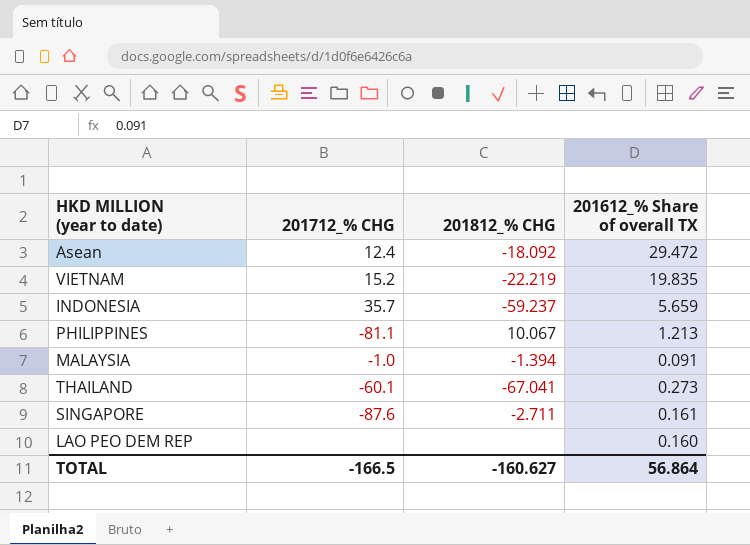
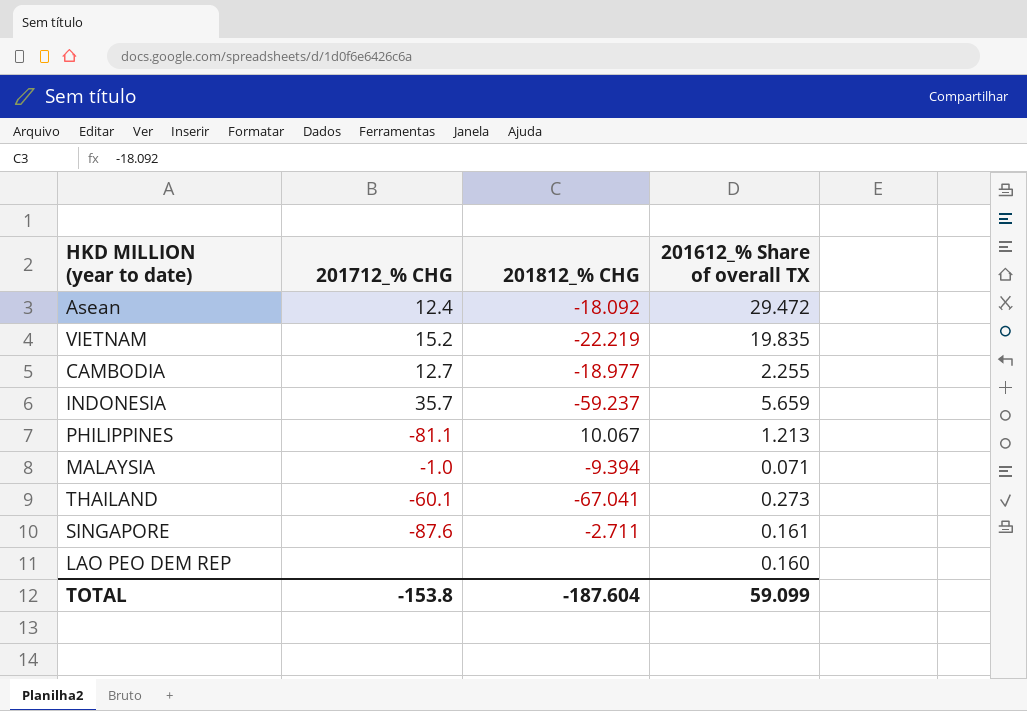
row CAMBODIA: none -> 12.7 | -18.977 | 2.255
MALAYSIA | 201812_% CHG: -1.394 -> -9.394
MALAYSIA | 201612_% Share of overall TX: 0.091 -> 0.071
TOTAL | 201712_% CHG: -166.5 -> -153.8
TOTAL | 201812_% CHG: -160.627 -> -187.604
TOTAL | 201612_% Share of overall TX: 56.864 -> 59.099

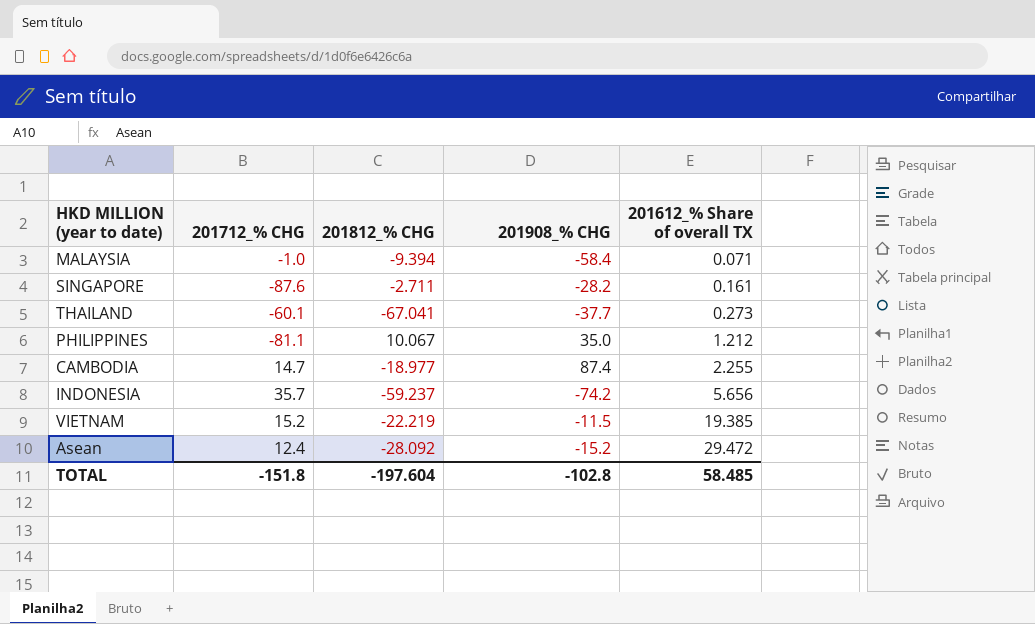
row order: none -> 201612_% Share of overall TX ascending
column 201908_% CHG | position: none -> 4
row LAO PEO DEM REP: none | none | 0.160 -> none
PHILIPPINES | 201612_% Share of overall TX: 1.213 -> 1.212
CAMBODIA | 201712_% CHG: 12.7 -> 14.7
INDONESIA | 201612_% Share of overall TX: 5.659 -> 5.656
VIETNAM | 201612_% Share of overall TX: 19.835 -> 19.385
Asean | 201812_% CHG: -18.092 -> -28.092
TOTAL | 201712_% CHG: -153.8 -> -151.8
TOTAL | 201812_% CHG: -187.604 -> -197.604
TOTAL | 201612_% Share of overall TX: 59.099 -> 58.485

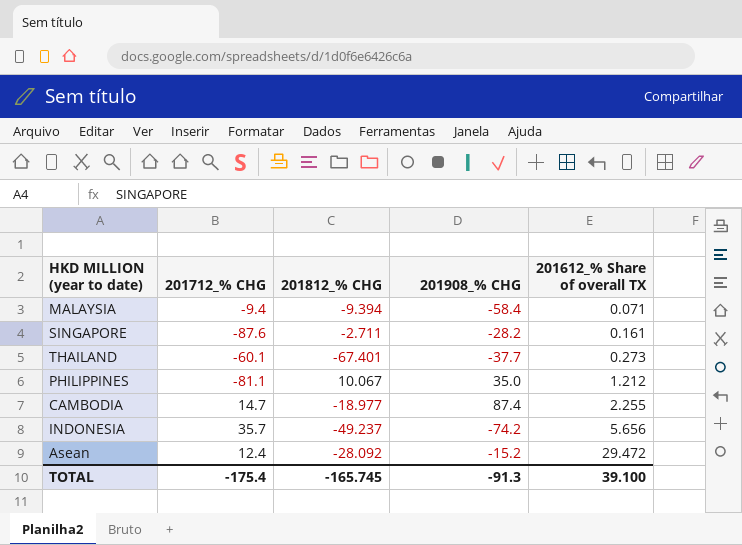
row VIETNAM: 15.2 | -22.219 | -11.5 | 19.385 -> none
MALAYSIA | 201712_% CHG: -1.0 -> -9.4
THAILAND | 201812_% CHG: -67.041 -> -67.401
INDONESIA | 201812_% CHG: -59.237 -> -49.237
TOTAL | 201712_% CHG: -151.8 -> -175.4
TOTAL | 201812_% CHG: -197.604 -> -165.745
TOTAL | 201908_% CHG: -102.8 -> -91.3
TOTAL | 201612_% Share of overall TX: 58.485 -> 39.100

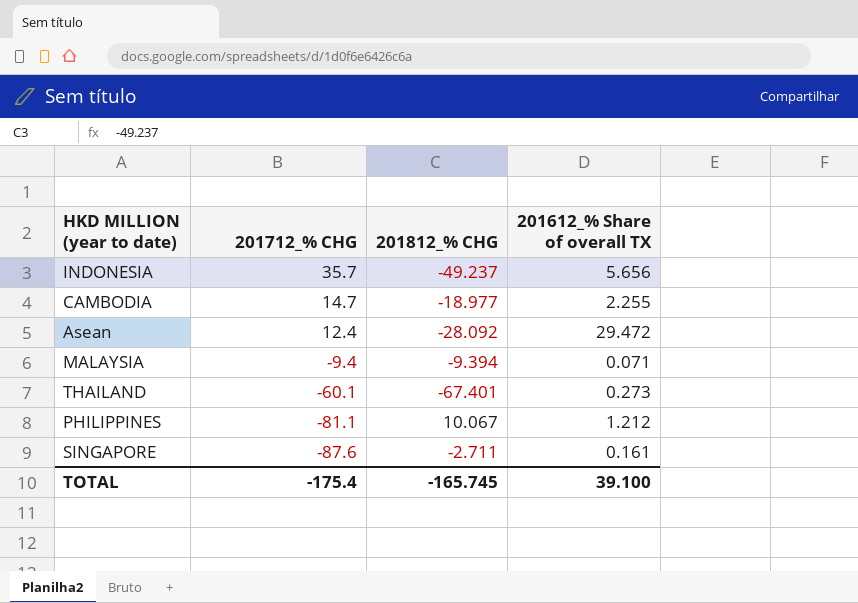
row order: 201612_% Share of overall TX ascending -> 201712_% CHG descending
column 201908_% CHG | position: 4 -> none

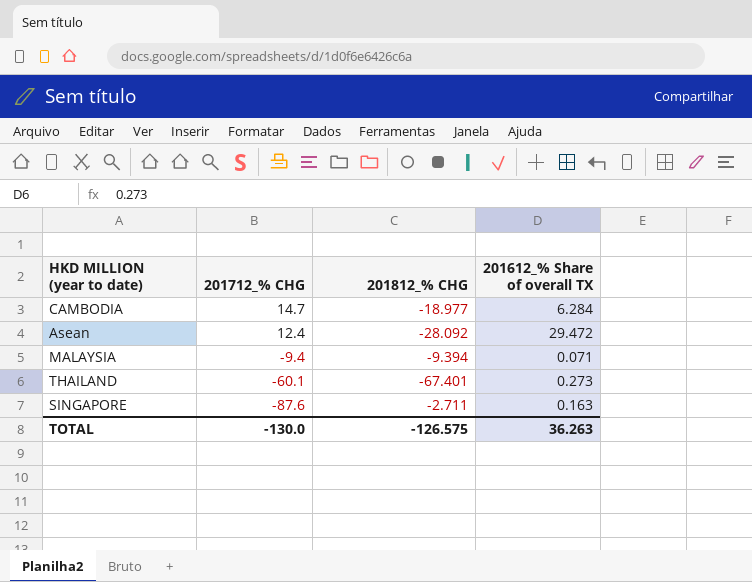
row INDONESIA: 35.7 | -49.237 | 5.656 -> none
row PHILIPPINES: -81.1 | 10.067 | 1.212 -> none
CAMBODIA | 201612_% Share of overall TX: 2.255 -> 6.284
SINGAPORE | 201612_% Share of overall TX: 0.161 -> 0.163
TOTAL | 201712_% CHG: -175.4 -> -130.0
TOTAL | 201812_% CHG: -165.745 -> -126.575
TOTAL | 201612_% Share of overall TX: 39.100 -> 36.263

